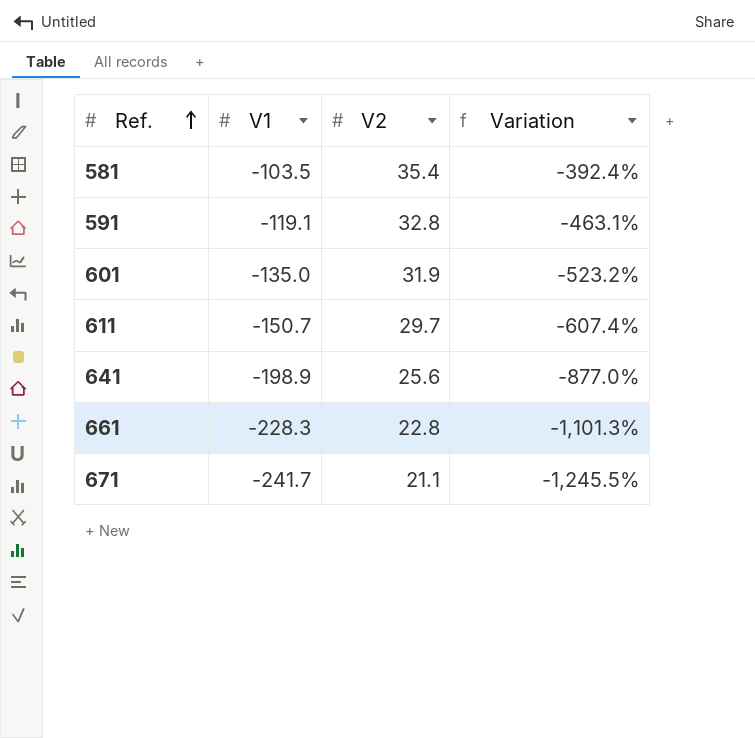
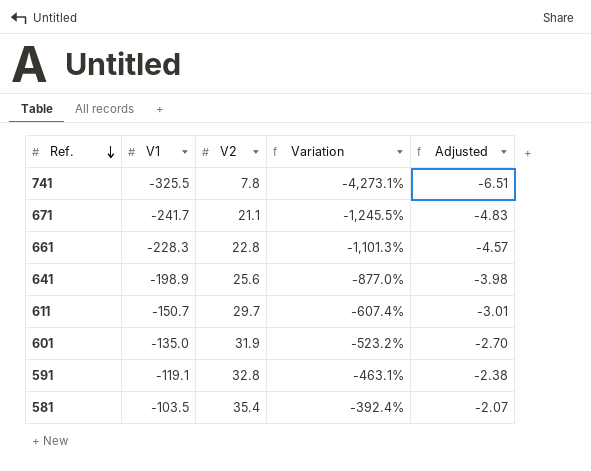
row order: Ref. ascending -> Ref. descending
column Adjusted | formula: none -> [V1] * 0.02
row 741: none -> -325.5 | 7.8 | -4,273.1% | -6.51

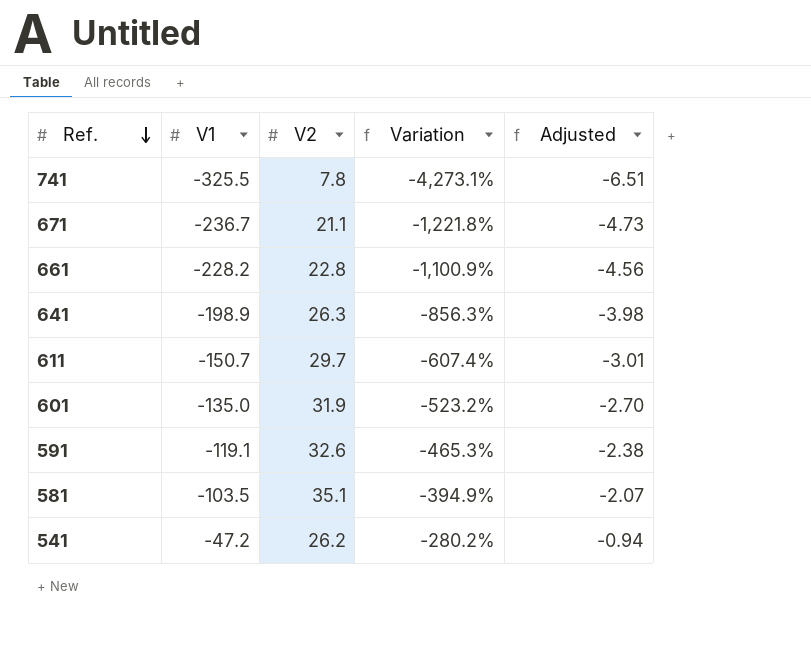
671 | V1: -241.7 -> -236.7
671 | Variation: -1,245.5% -> -1,221.8%
671 | Adjusted: -4.83 -> -4.73
661 | V1: -228.3 -> -228.2
661 | Variation: -1,101.3% -> -1,100.9%
661 | Adjusted: -4.57 -> -4.56
641 | V2: 25.6 -> 26.3
641 | Variation: -877.0% -> -856.3%
591 | V2: 32.8 -> 32.6
591 | Variation: -463.1% -> -465.3%
581 | V2: 35.4 -> 35.1
581 | Variation: -392.4% -> -394.9%
row 541: none -> -47.2 | 26.2 | -280.2% | -0.94

